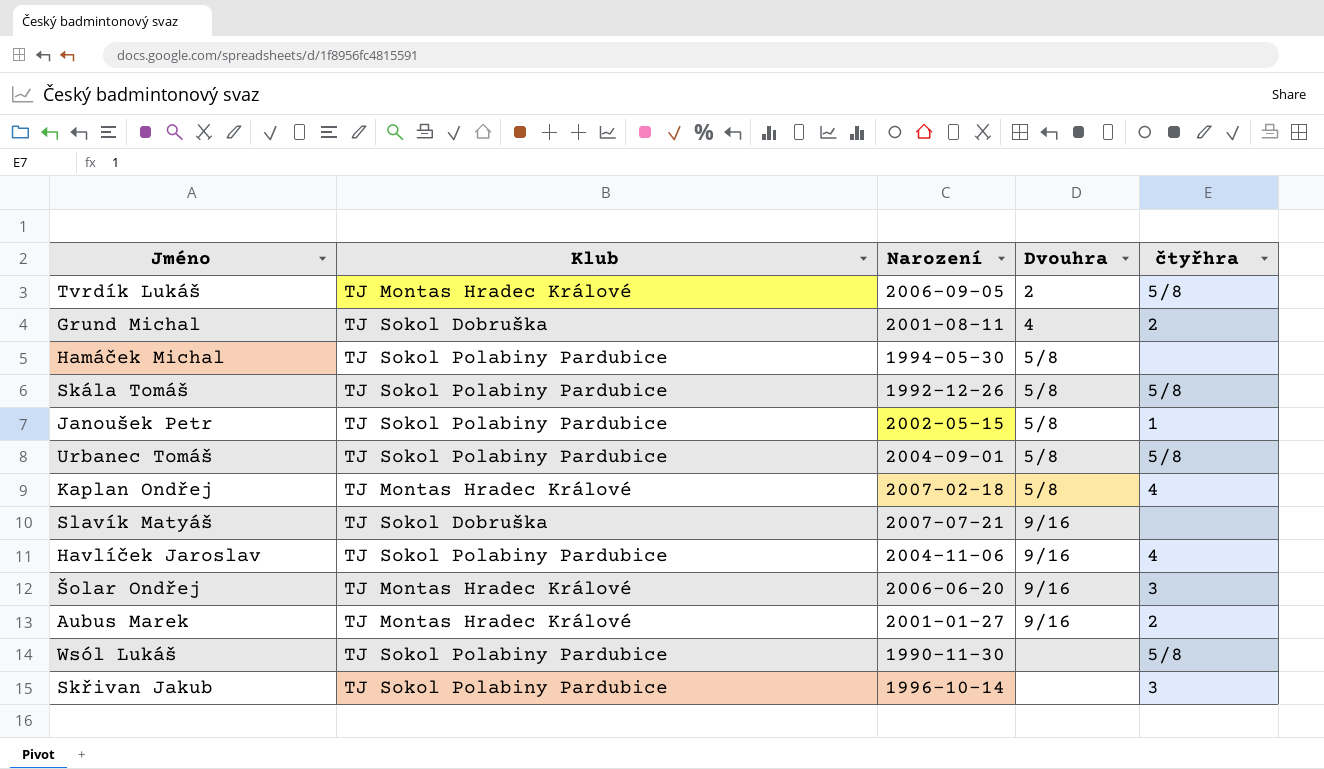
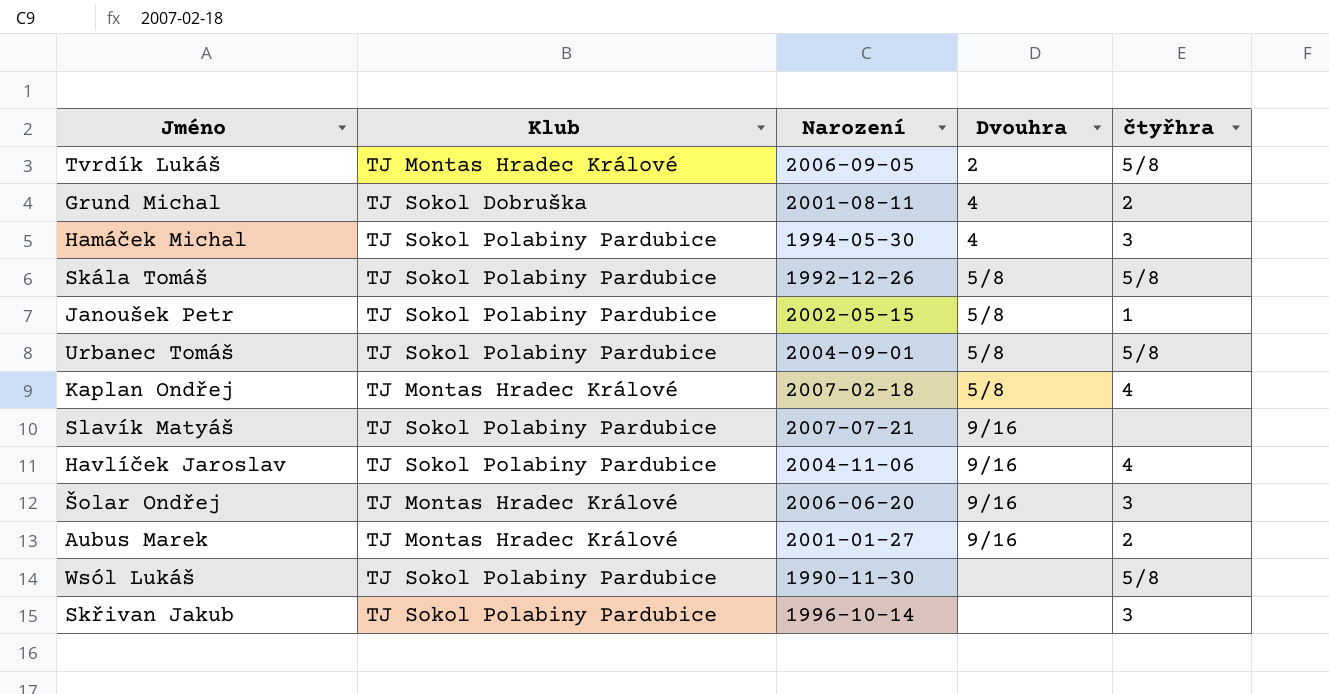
Hamáček Michal | Dvouhra: 5/8 -> 4
Hamáček Michal | čtyřhra: none -> 3
Slavík Matyáš | Klub: TJ Sokol Dobruška -> TJ Sokol Polabiny Pardubice

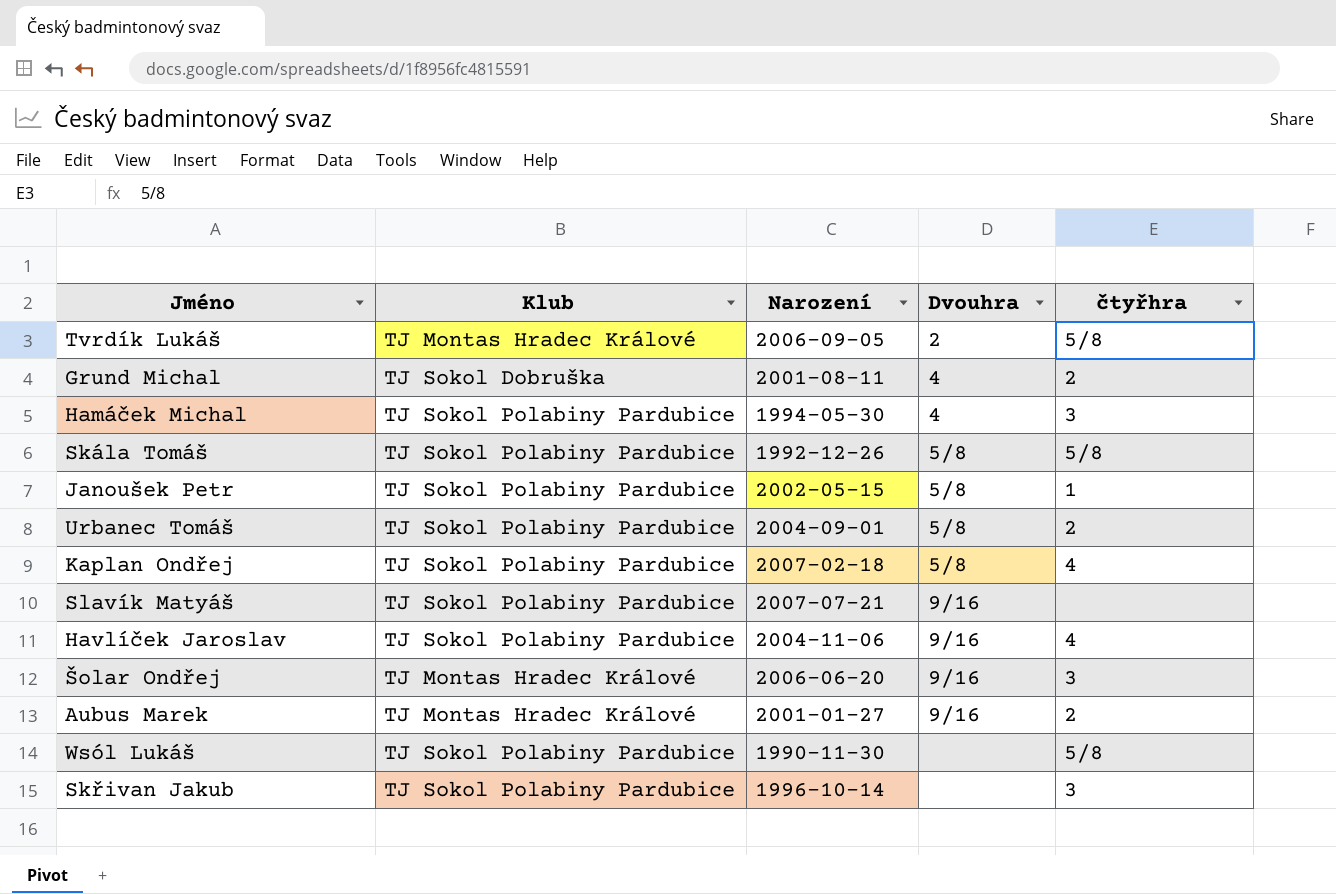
Urbanec Tomáš | čtyřhra: 5/8 -> 2
Kaplan Ondřej | Klub: TJ Montas Hradec Králové -> TJ Sokol Polabiny Pardubice

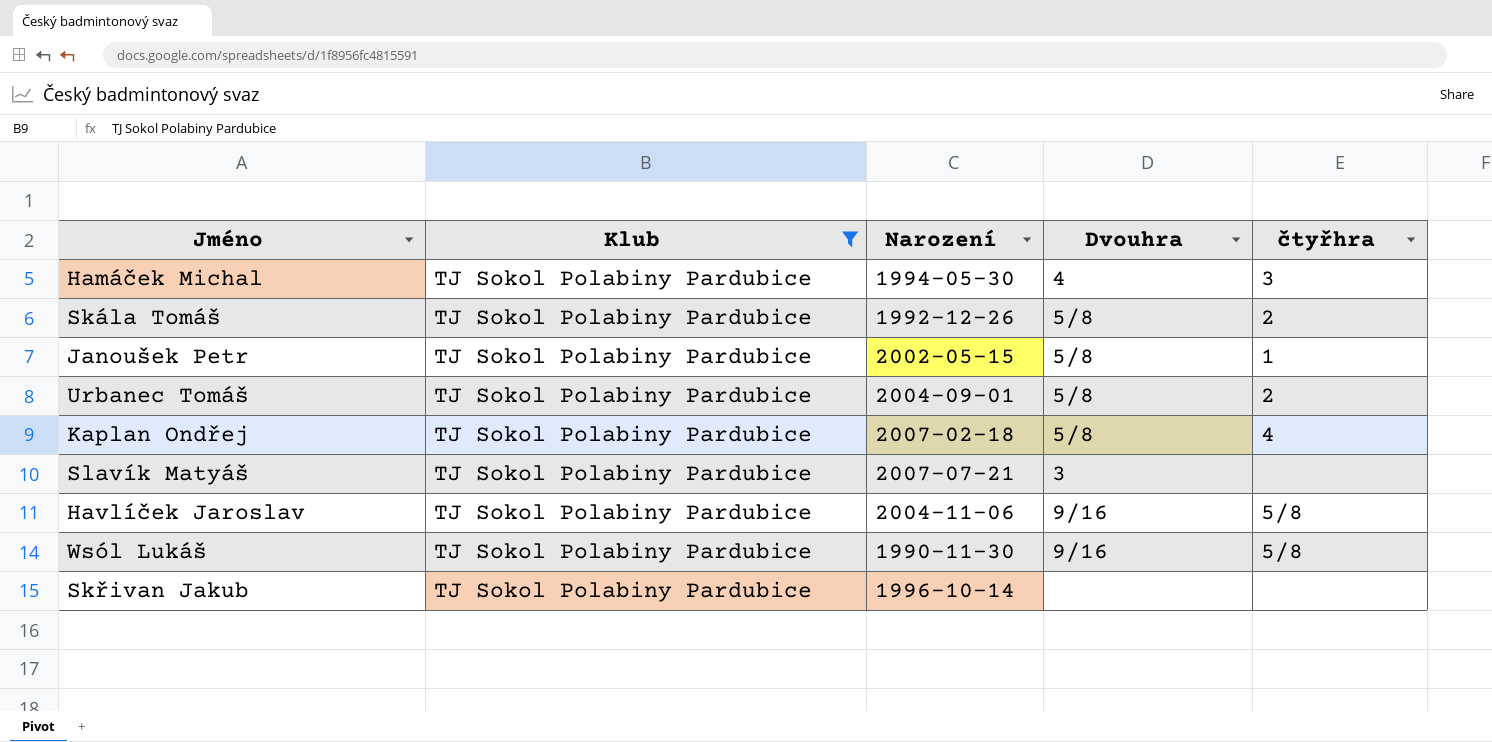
filter: none -> Klub = TJ Sokol Polabiny Pardubice
Skála Tomáš | čtyřhra: 5/8 -> 2
Slavík Matyáš | Dvouhra: 9/16 -> 3
Havlíček Jaroslav | čtyřhra: 4 -> 5/8
Wsól Lukáš | Dvouhra: none -> 9/16
Skřivan Jakub | čtyřhra: 3 -> none

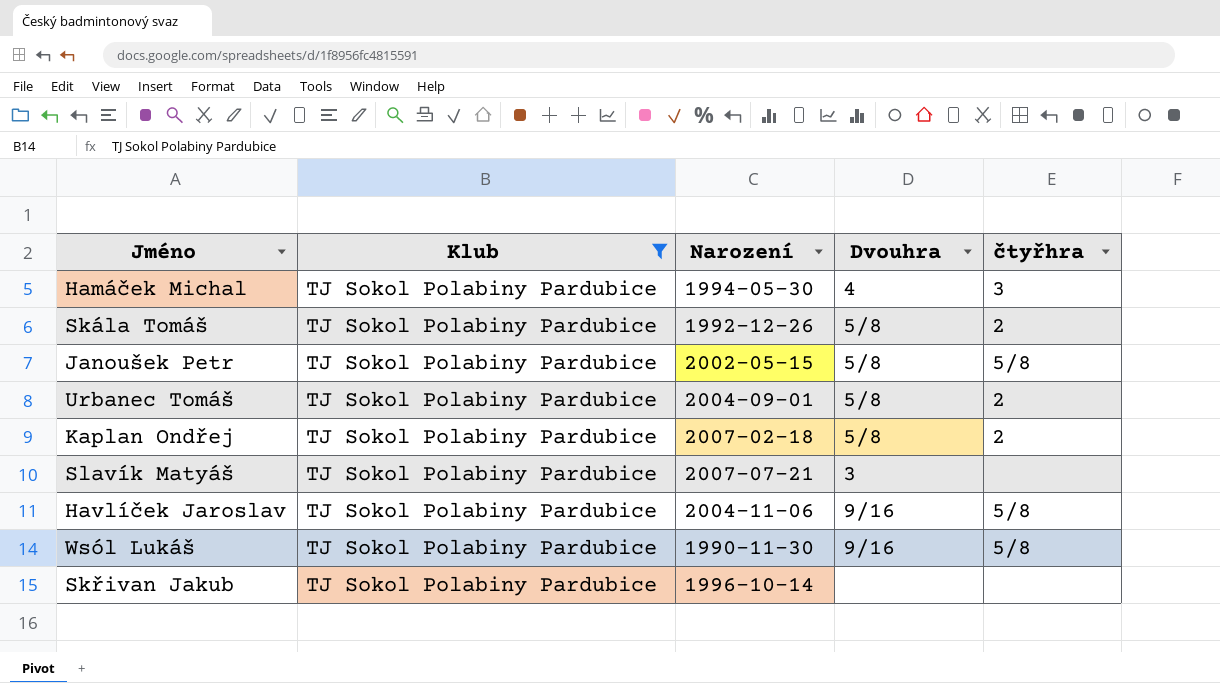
Janoušek Petr | čtyřhra: 1 -> 5/8
Kaplan Ondřej | čtyřhra: 4 -> 2

